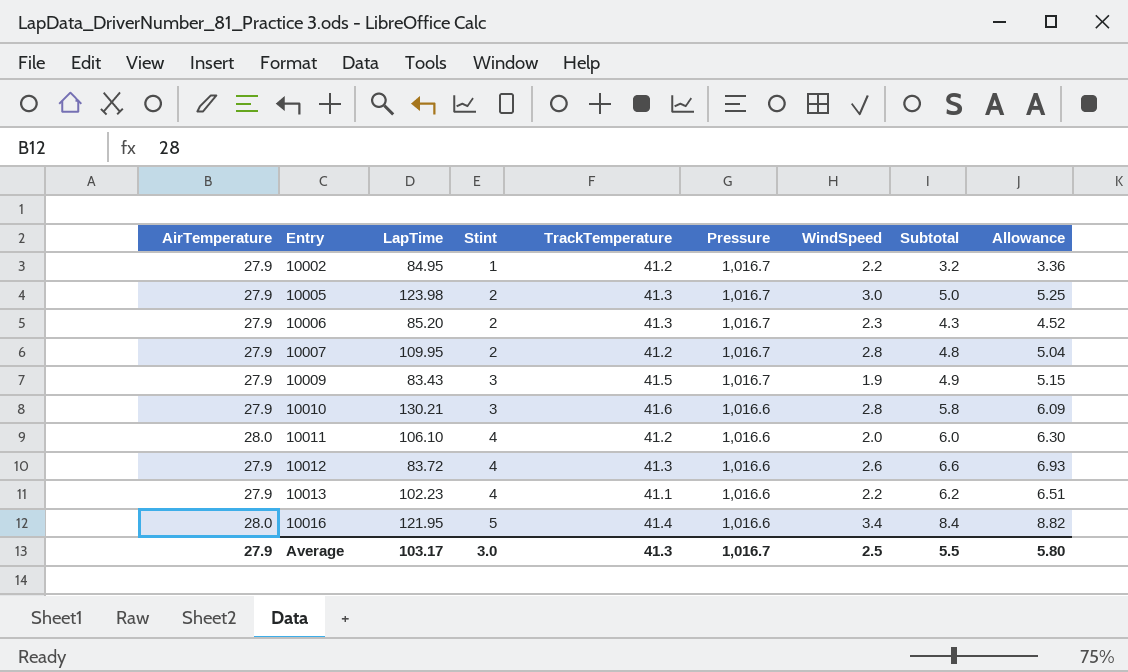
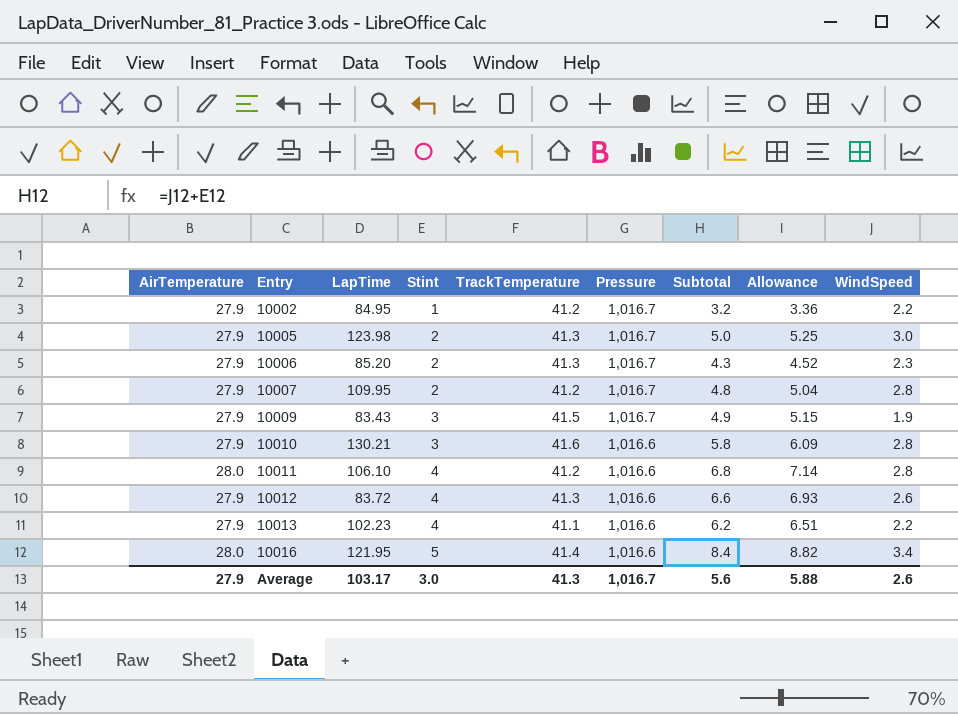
column WindSpeed | position: 7 -> 9
10011 | Subtotal: 6.0 -> 6.8
10011 | Allowance: 6.30 -> 7.14
10011 | WindSpeed: 2.0 -> 2.8
Average | Subtotal: 5.5 -> 5.6
Average | Allowance: 5.80 -> 5.88
Average | WindSpeed: 2.5 -> 2.6

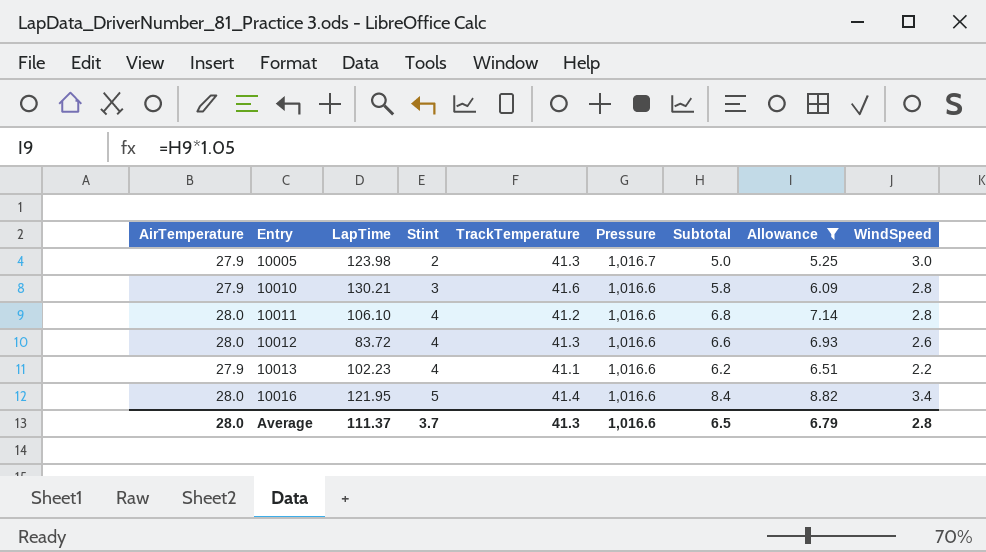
filter: none -> Allowance >= 5.25
10012 | AirTemperature: 27.9 -> 28.0
Average | AirTemperature: 27.9 -> 28.0
Average | LapTime: 103.17 -> 111.37
Average | Stint: 3.0 -> 3.7
Average | Pressure: 1,016.7 -> 1,016.6
Average | Subtotal: 5.6 -> 6.5
Average | Allowance: 5.88 -> 6.79
Average | WindSpeed: 2.6 -> 2.8

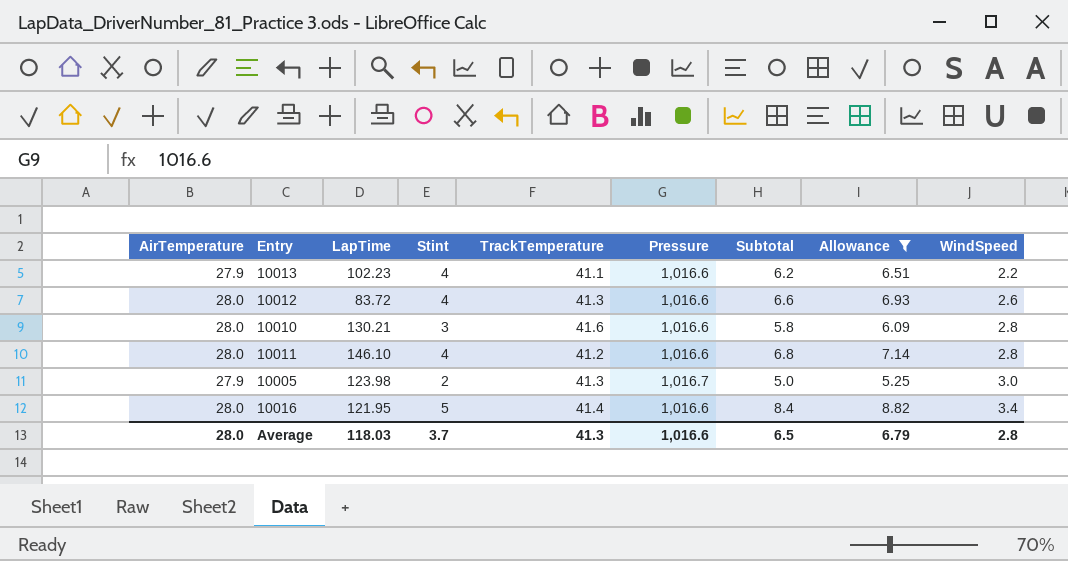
row order: Entry ascending -> WindSpeed ascending
10010 | AirTemperature: 27.9 -> 28.0
10011 | LapTime: 106.10 -> 146.10
Average | LapTime: 111.37 -> 118.03

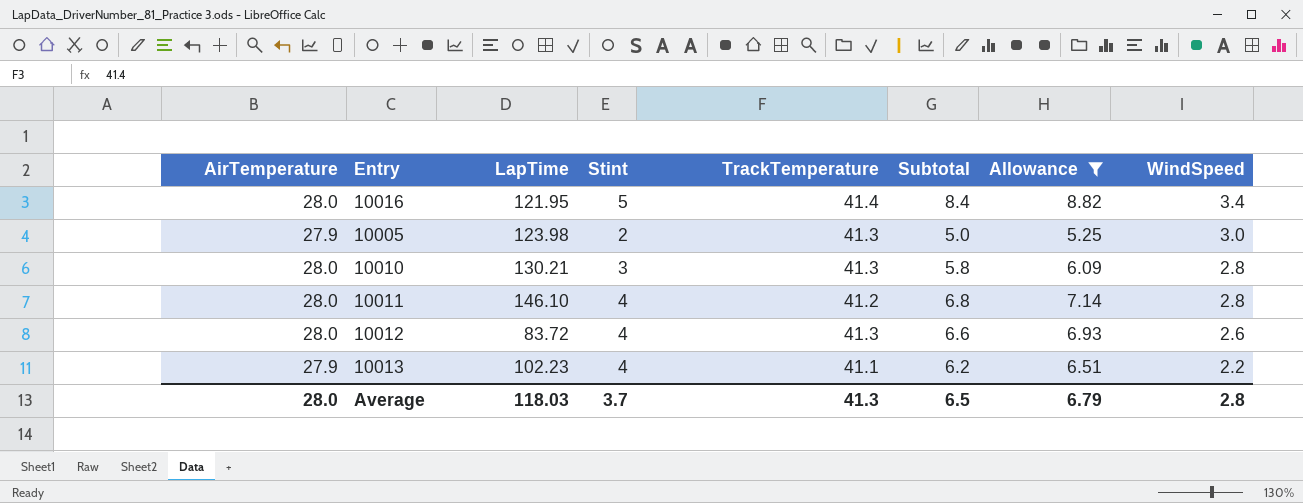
row order: WindSpeed ascending -> WindSpeed descending
column Pressure | position: 6 -> none
10010 | TrackTemperature: 41.6 -> 41.3

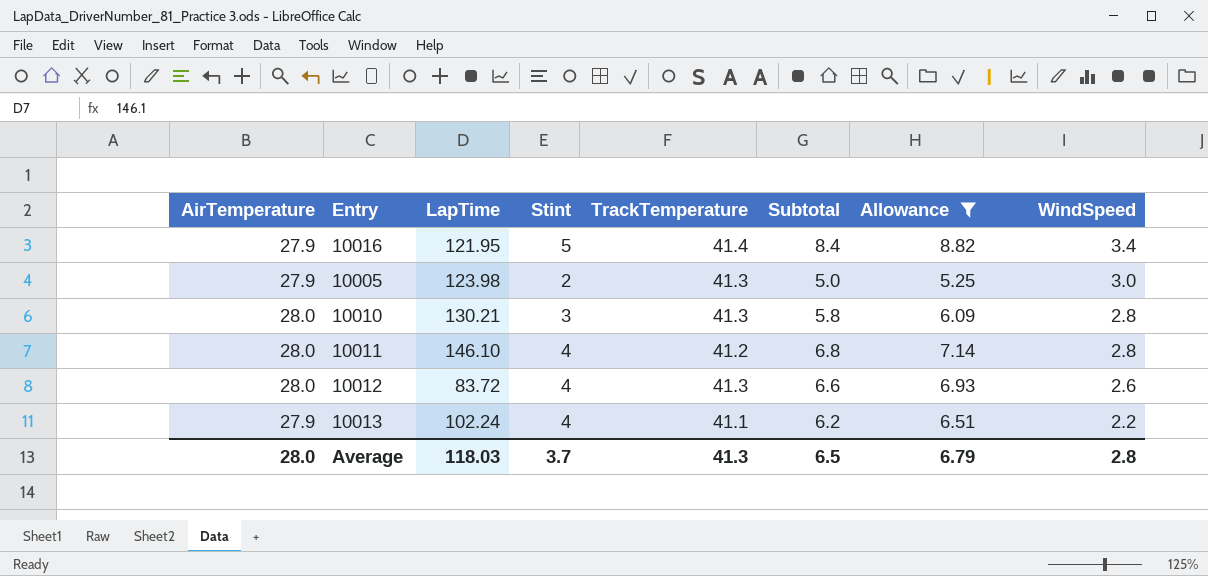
10016 | AirTemperature: 28.0 -> 27.9
10013 | LapTime: 102.23 -> 102.24

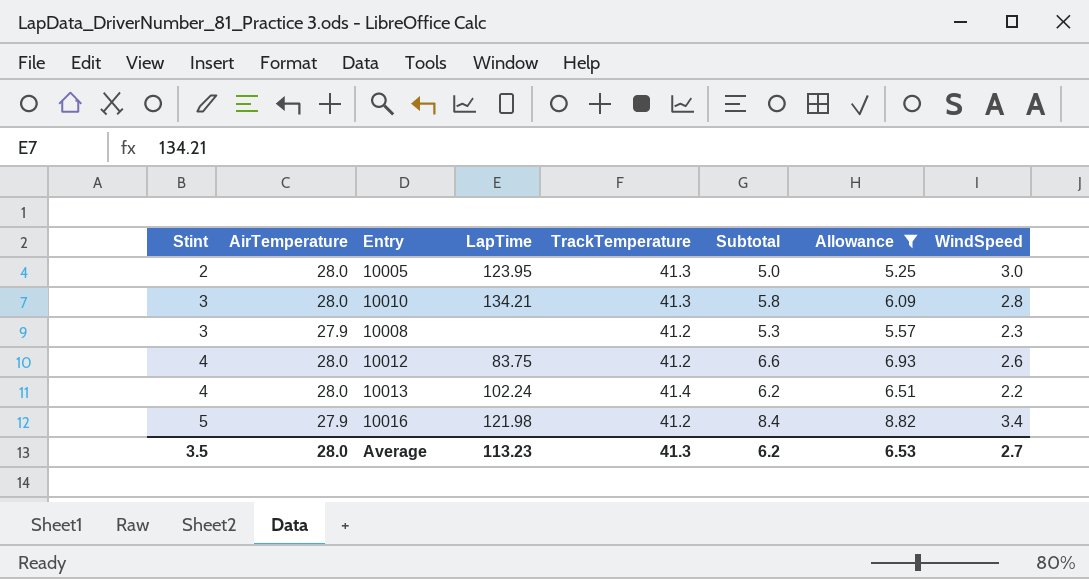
row order: WindSpeed descending -> Stint ascending
column Stint | position: 4 -> 1
row 10011: 28.0 | 146.10 | 4 | 41.2 | 6.8 | 7.14 | 2.8 -> none
10005 | AirTemperature: 27.9 -> 28.0
10005 | LapTime: 123.98 -> 123.95
10010 | LapTime: 130.21 -> 134.21
row 10008: none -> 3 | 27.9 | none | 41.2 | 5.3 | 5.57 | 2.3
10012 | LapTime: 83.72 -> 83.75
10012 | TrackTemperature: 41.3 -> 41.2
10013 | AirTemperature: 27.9 -> 28.0
10013 | TrackTemperature: 41.1 -> 41.4
10016 | LapTime: 121.95 -> 121.98
10016 | TrackTemperature: 41.4 -> 41.2
Average | Stint: 3.7 -> 3.5
Average | LapTime: 118.03 -> 113.23
Average | Subtotal: 6.5 -> 6.2
Average | Allowance: 6.79 -> 6.53
Average | WindSpeed: 2.8 -> 2.7

